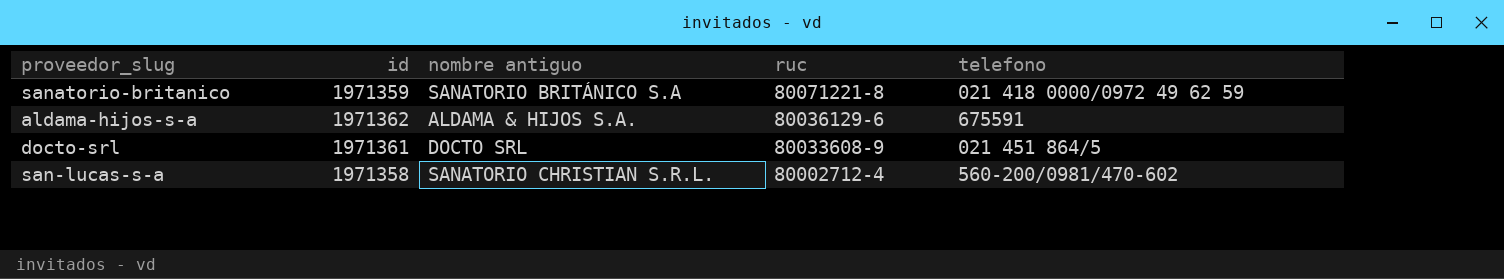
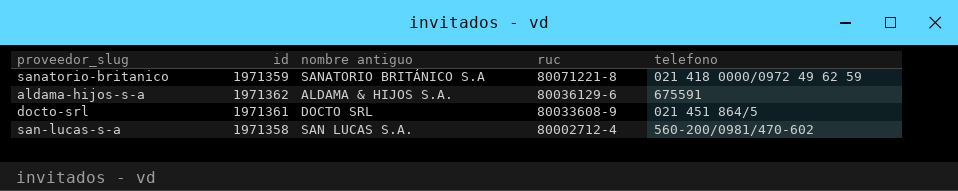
san-lucas-s-a | nombre antiguo: SANATORIO CHRISTIAN S.R.L. -> SAN LUCAS S.A.

